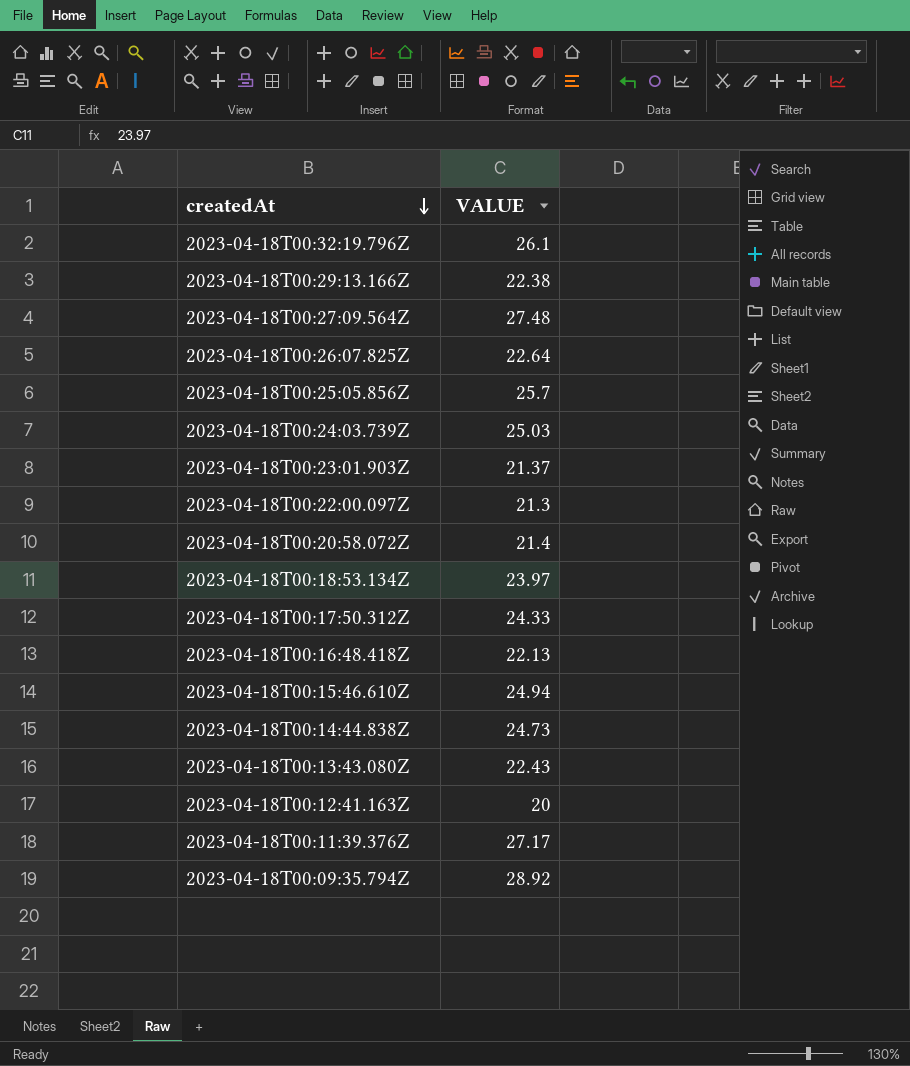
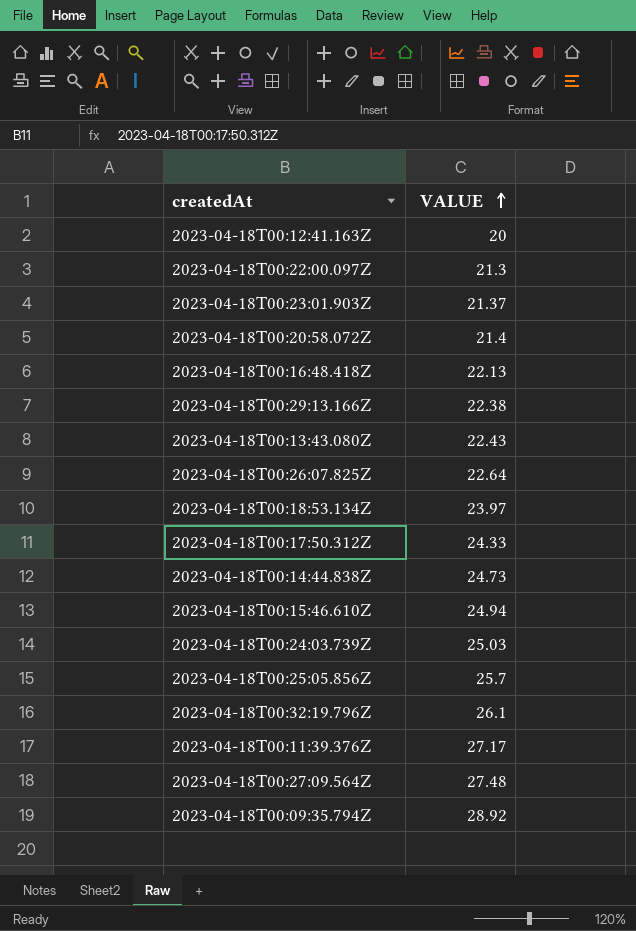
row order: createdAt descending -> VALUE ascending

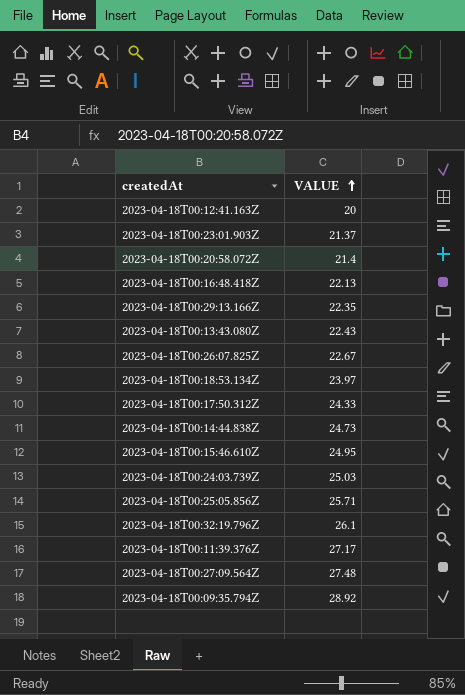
row 2023-04-18T00:22:00.097Z: 21.3 -> none
2023-04-18T00:29:13.166Z | VALUE: 22.38 -> 22.35
2023-04-18T00:26:07.825Z | VALUE: 22.64 -> 22.67
2023-04-18T00:15:46.610Z | VALUE: 24.94 -> 24.95
2023-04-18T00:25:05.856Z | VALUE: 25.7 -> 25.71

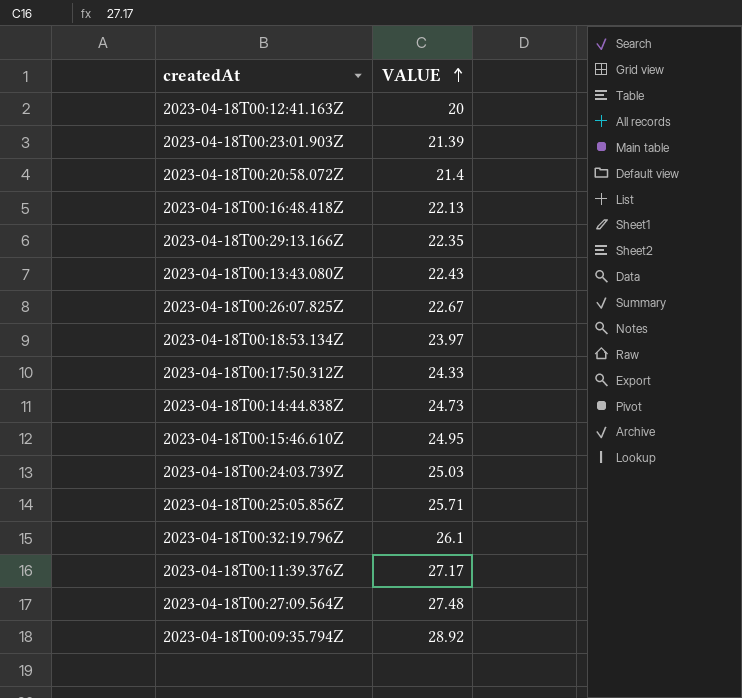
2023-04-18T00:23:01.903Z | VALUE: 21.37 -> 21.39

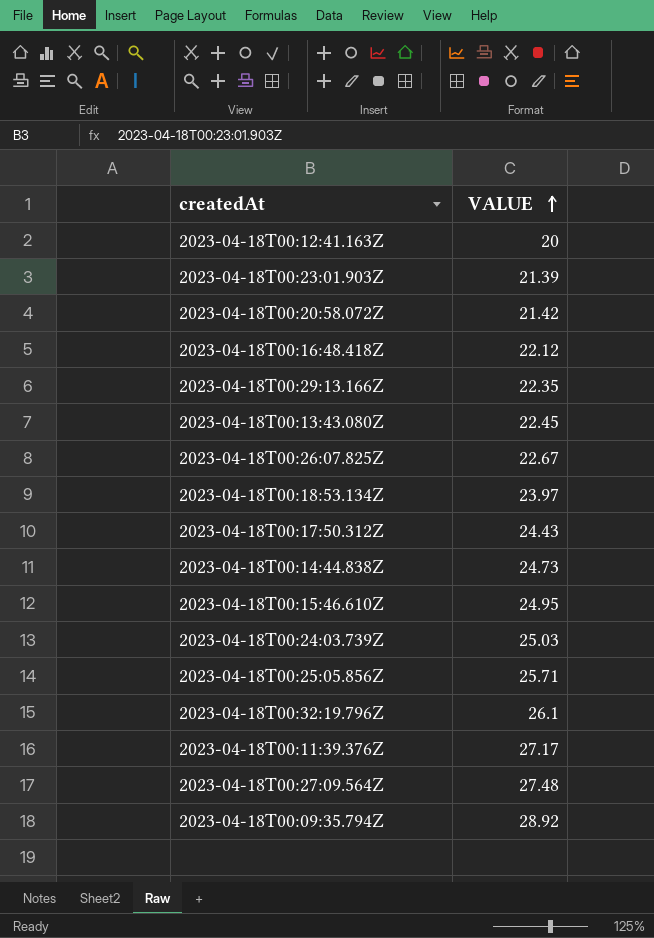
2023-04-18T00:20:58.072Z | VALUE: 21.4 -> 21.42
2023-04-18T00:16:48.418Z | VALUE: 22.13 -> 22.12
2023-04-18T00:13:43.080Z | VALUE: 22.43 -> 22.45
2023-04-18T00:17:50.312Z | VALUE: 24.33 -> 24.43

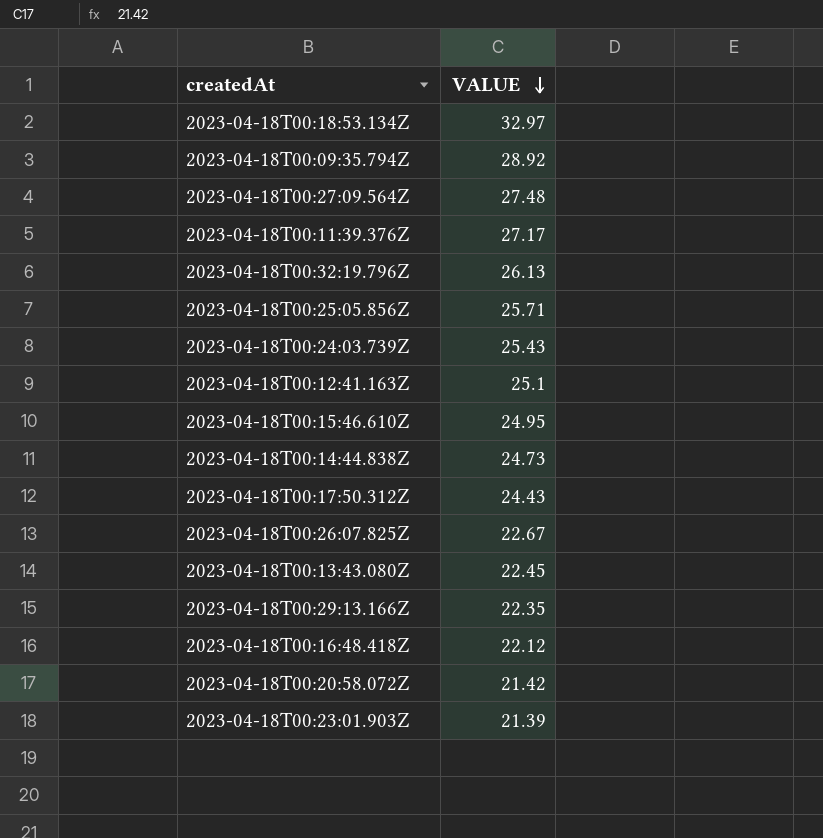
row order: VALUE ascending -> VALUE descending
2023-04-18T00:18:53.134Z | VALUE: 23.97 -> 32.97
2023-04-18T00:32:19.796Z | VALUE: 26.1 -> 26.13
2023-04-18T00:24:03.739Z | VALUE: 25.03 -> 25.43
2023-04-18T00:12:41.163Z | VALUE: 20 -> 25.1

